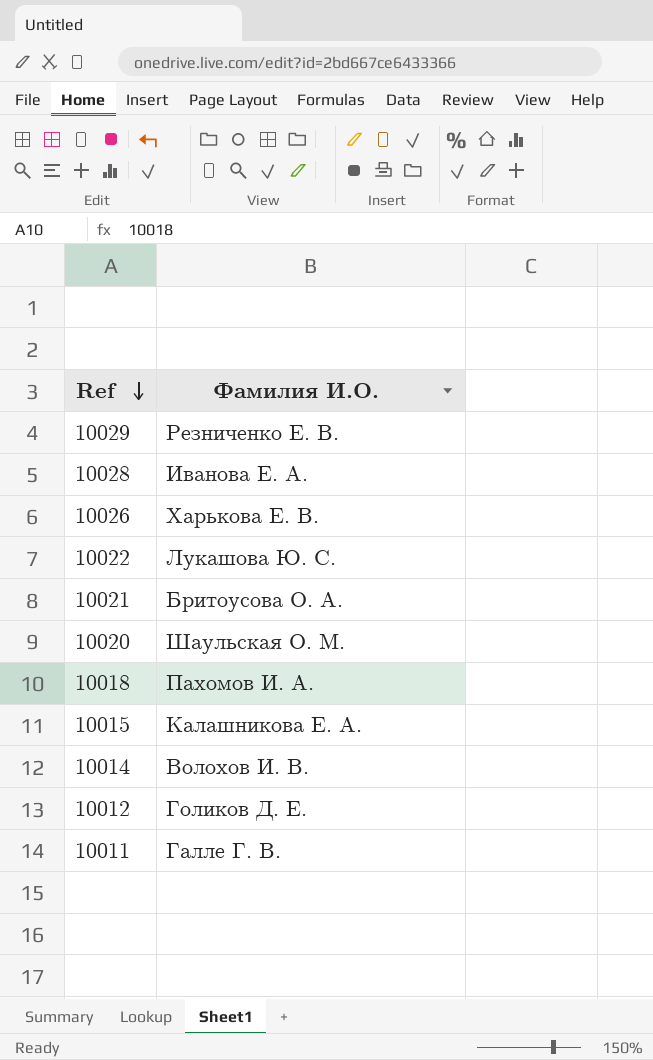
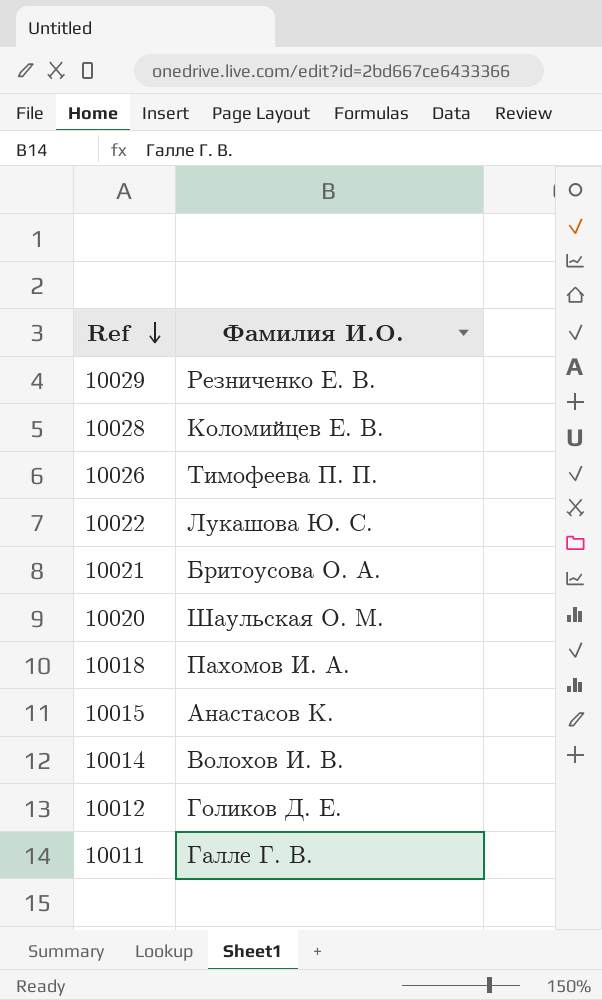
10028 | Фамилия И.О.: Иванова Е. А. -> Коломийцев Е. В.
10026 | Фамилия И.О.: Харькова Е. В. -> Тимофеева П. П.
10015 | Фамилия И.О.: Калашникова Е. А. -> Анастасов К.

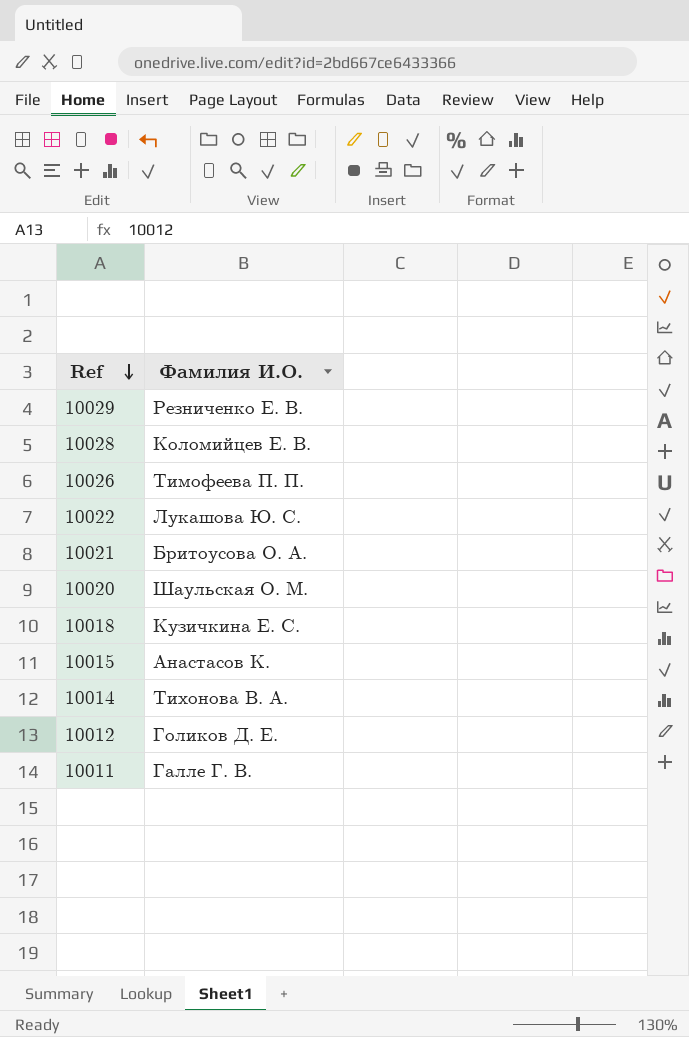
10018 | Фамилия И.О.: Пахомов И. А. -> Кузичкина Е. С.
10014 | Фамилия И.О.: Волохов И. В. -> Тихонова В. А.

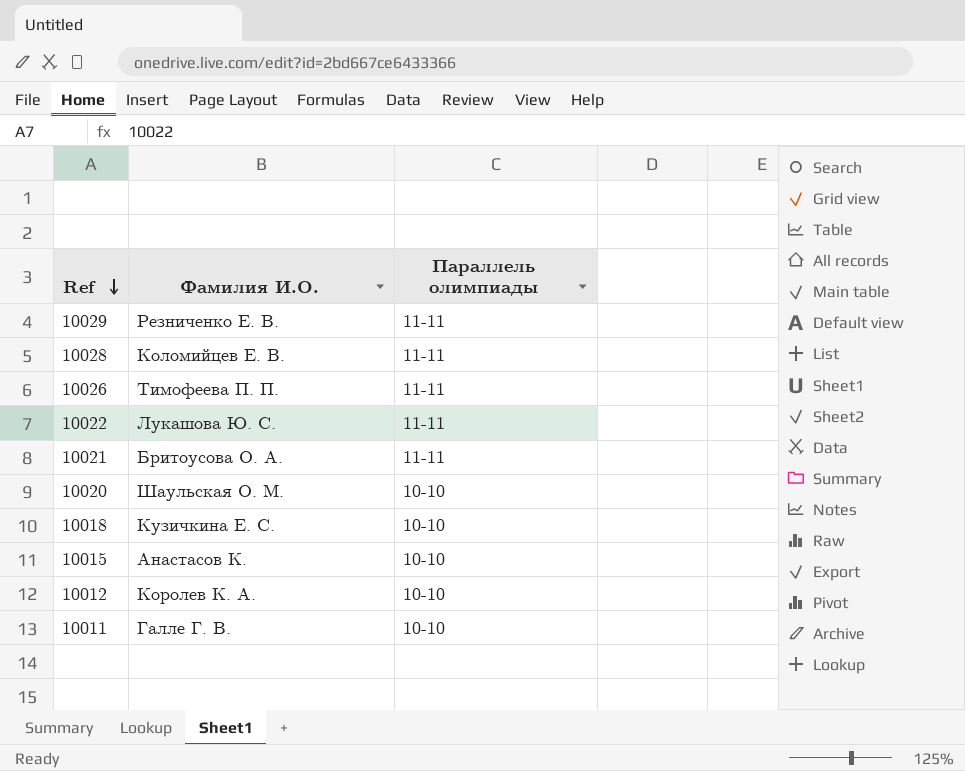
column Параллель олимпиады | position: none -> 3
row 10014: Тихонова В. А. -> none
10012 | Фамилия И.О.: Голиков Д. Е. -> Королев К. А.

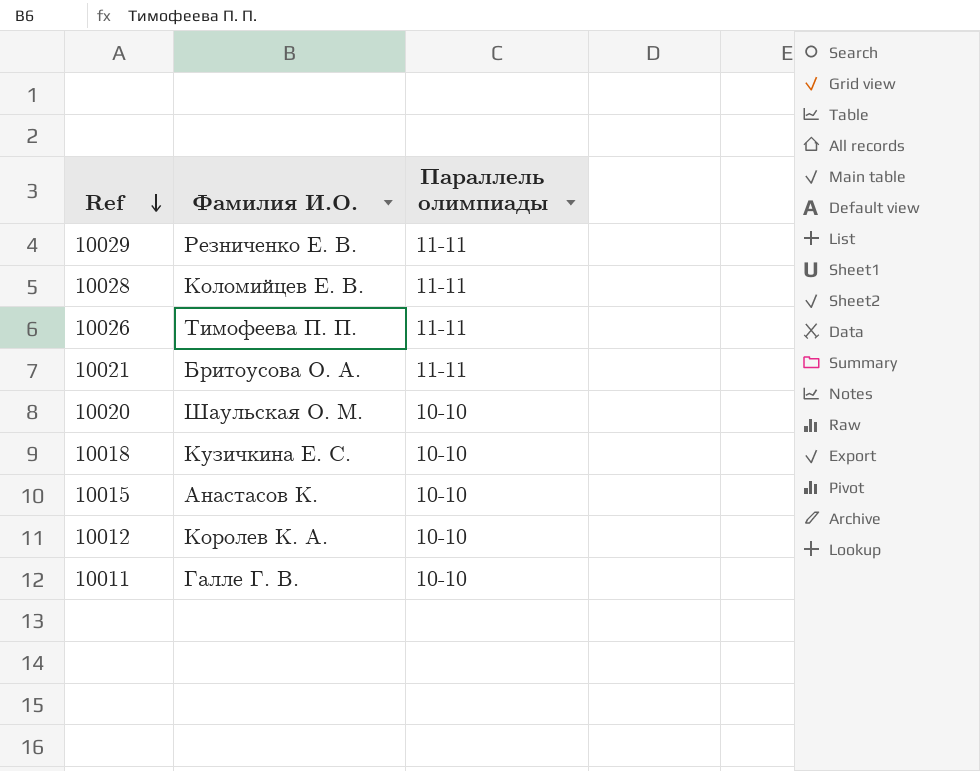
row 10022: Лукашова Ю. С. | 11-11 -> none

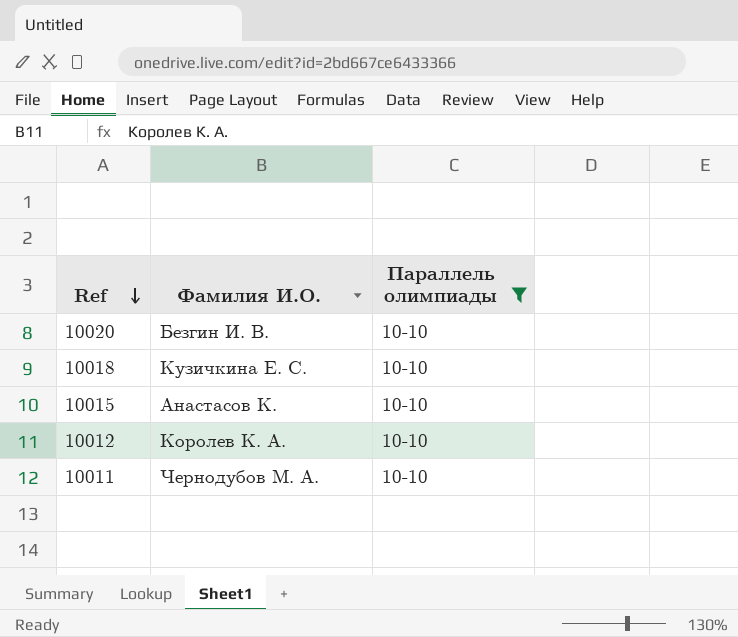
filter: none -> Параллель олимпиады = 10-10
10020 | Фамилия И.О.: Шаульская О. М. -> Безгин И. В.
10011 | Фамилия И.О.: Галле Г. В. -> Чернодубов М. А.

